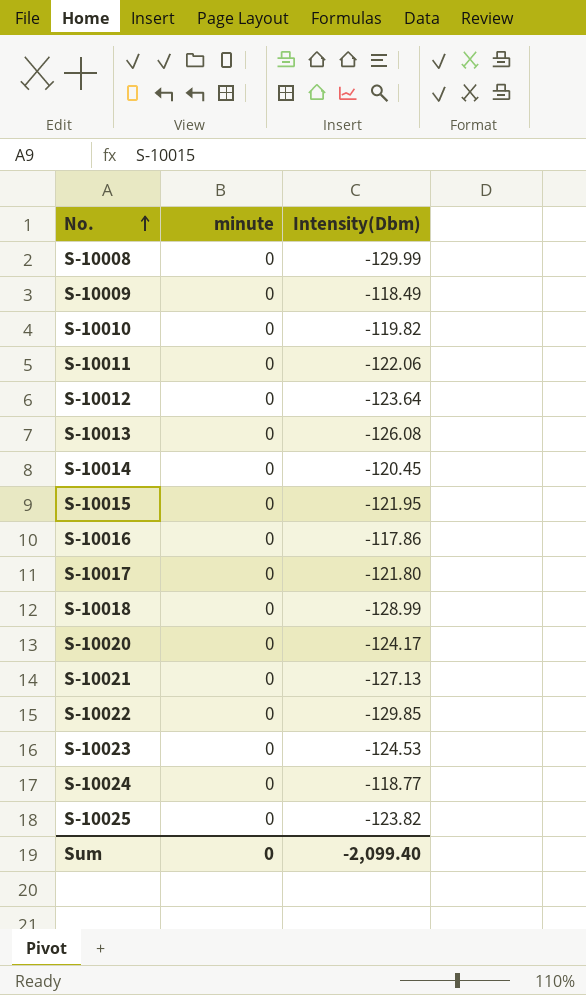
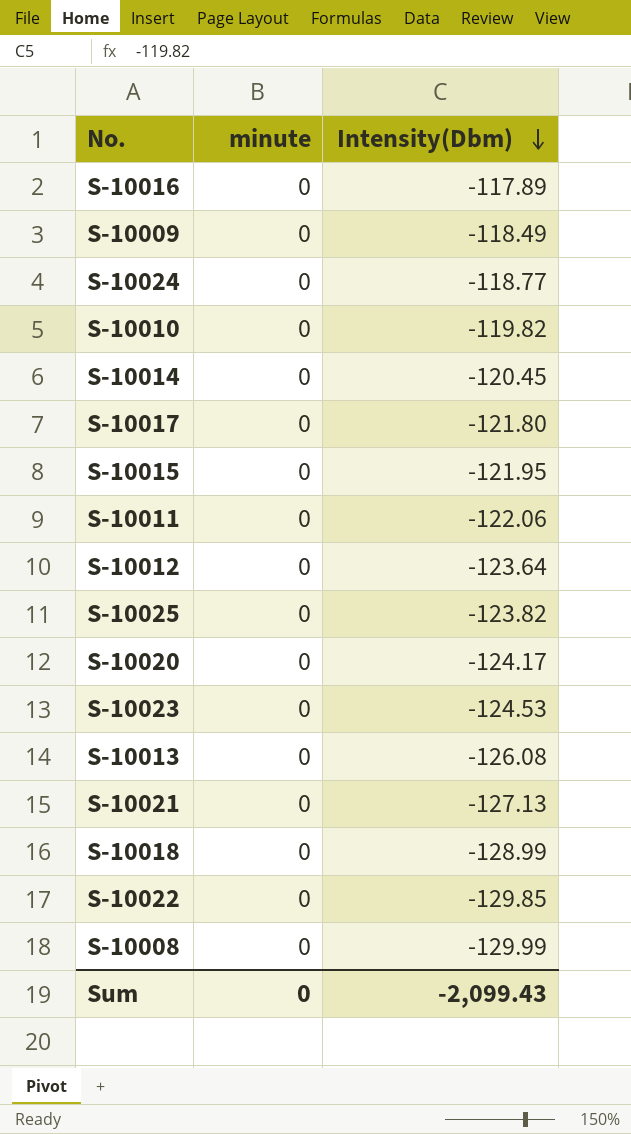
row order: No. ascending -> Intensity(Dbm) descending
S-10016 | Intensity(Dbm): -117.86 -> -117.89
Sum | Intensity(Dbm): -2,099.40 -> -2,099.43

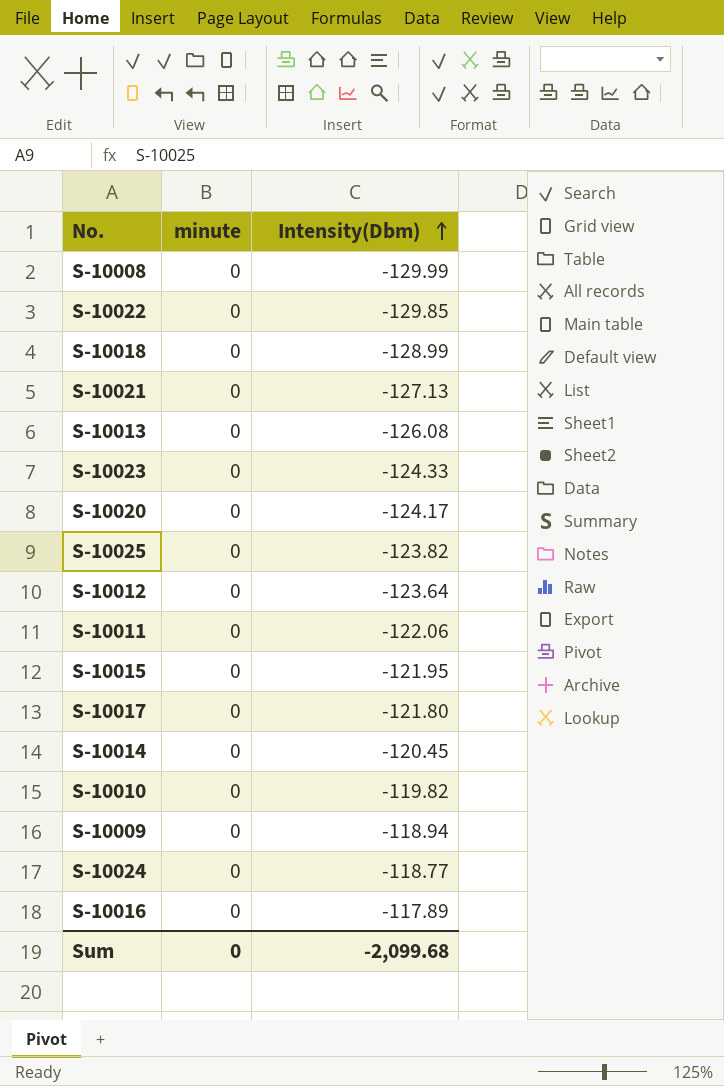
row order: Intensity(Dbm) descending -> Intensity(Dbm) ascending
S-10023 | Intensity(Dbm): -124.53 -> -124.33
S-10009 | Intensity(Dbm): -118.49 -> -118.94
Sum | Intensity(Dbm): -2,099.43 -> -2,099.68

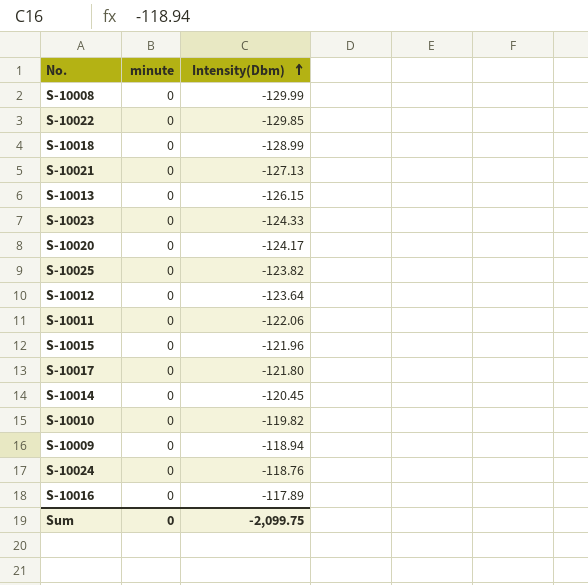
S-10013 | Intensity(Dbm): -126.08 -> -126.15
S-10015 | Intensity(Dbm): -121.95 -> -121.96
S-10024 | Intensity(Dbm): -118.77 -> -118.76
Sum | Intensity(Dbm): -2,099.68 -> -2,099.75

